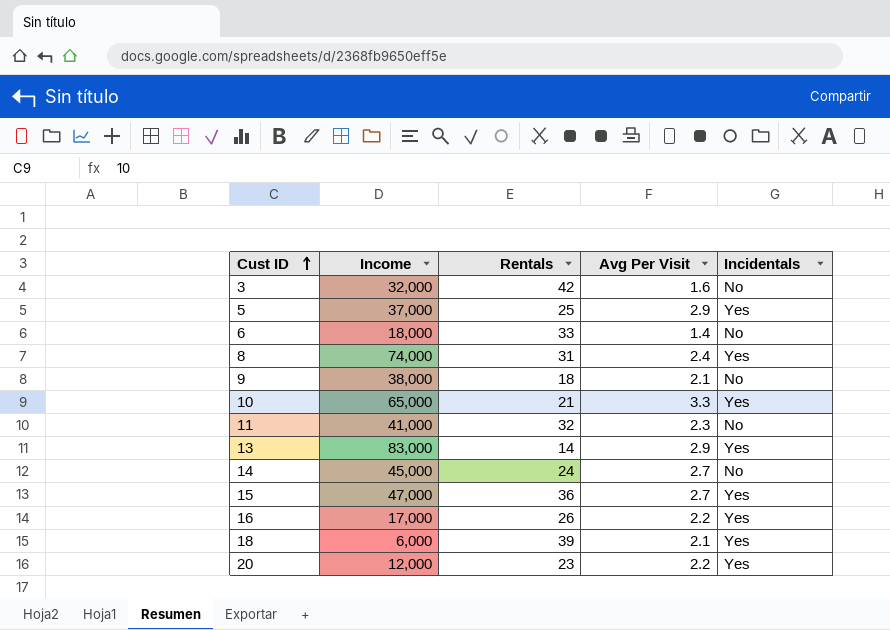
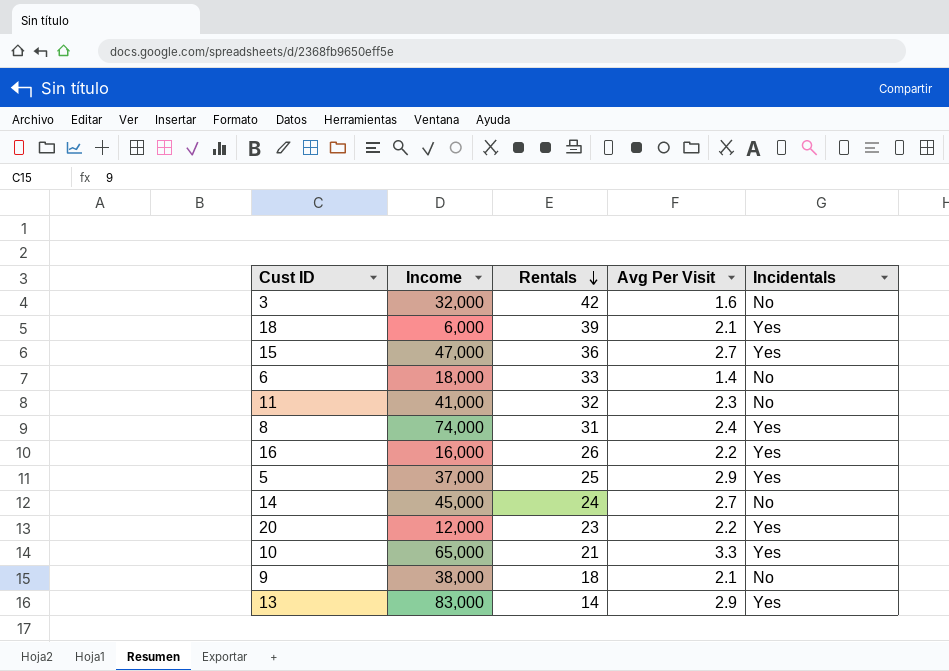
row order: Cust ID ascending -> Rentals descending
16 | Income: 17,000 -> 16,000

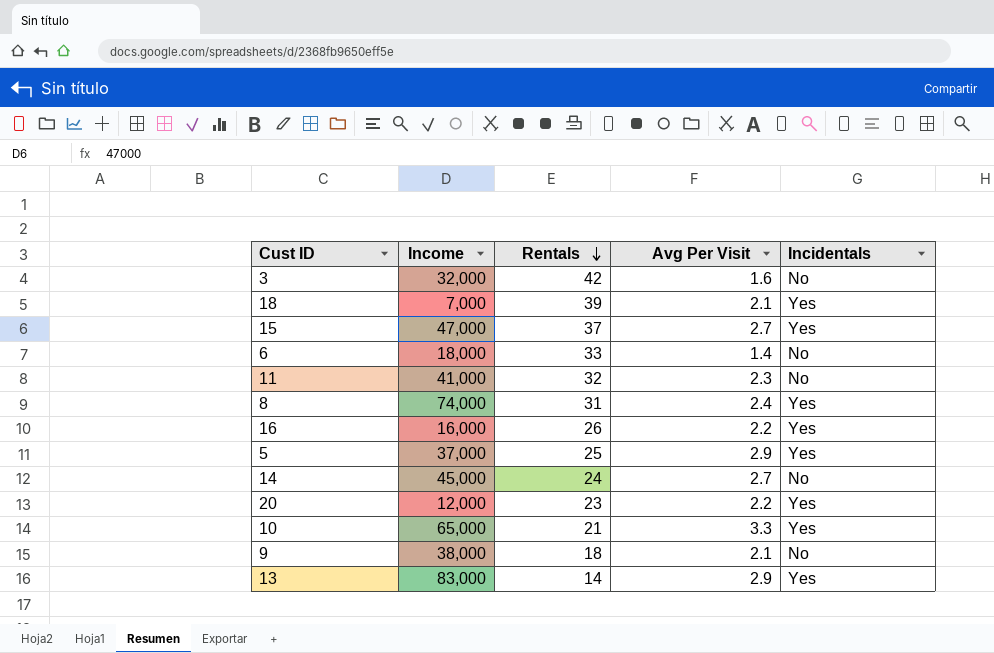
18 | Income: 6,000 -> 7,000
15 | Rentals: 36 -> 37

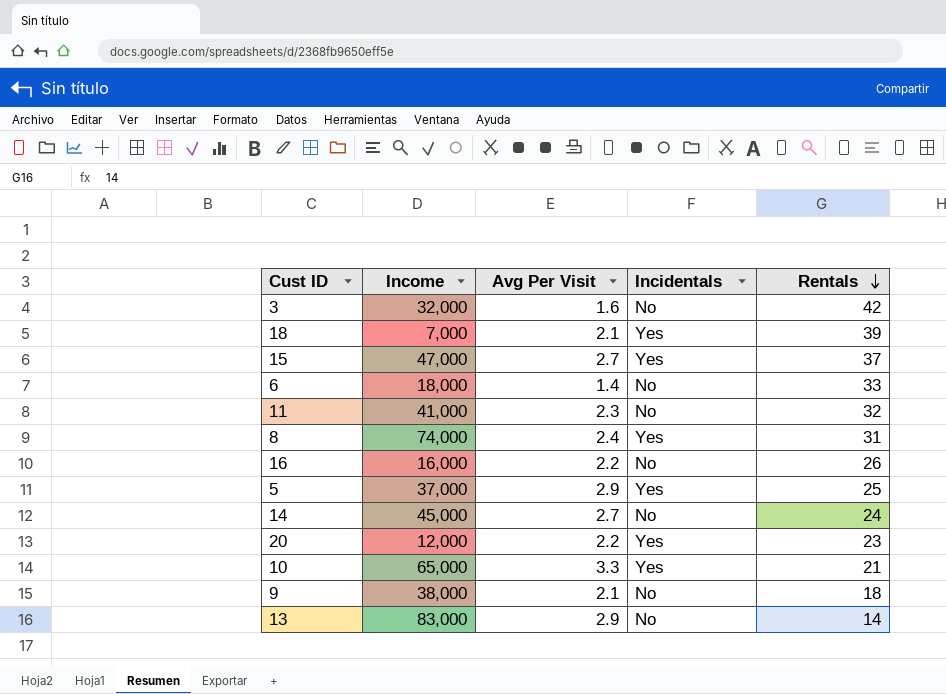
column Rentals | position: 3 -> 5
16 | Incidentals: Yes -> No
13 | Incidentals: Yes -> No

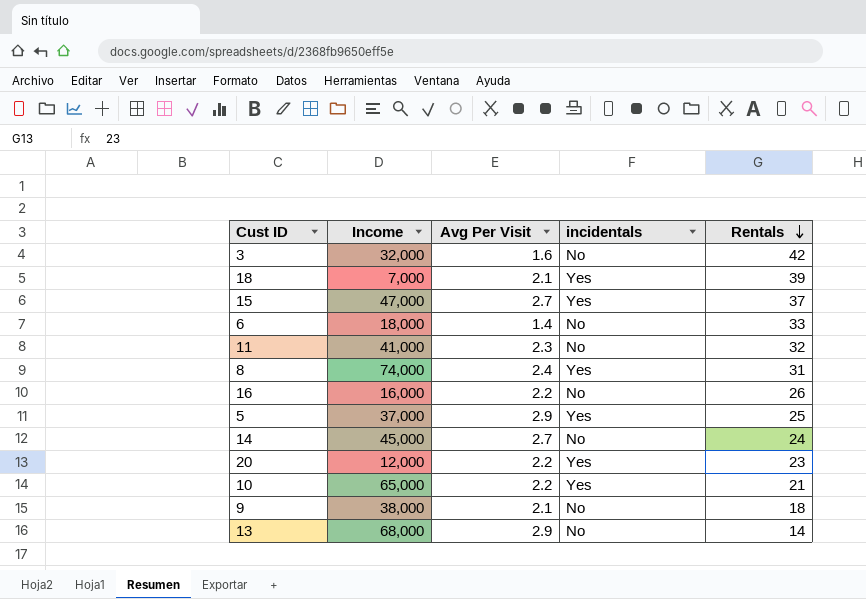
column name: Incidentals -> incidentals
10 | Avg Per Visit: 3.3 -> 2.2
13 | Income: 83,000 -> 68,000

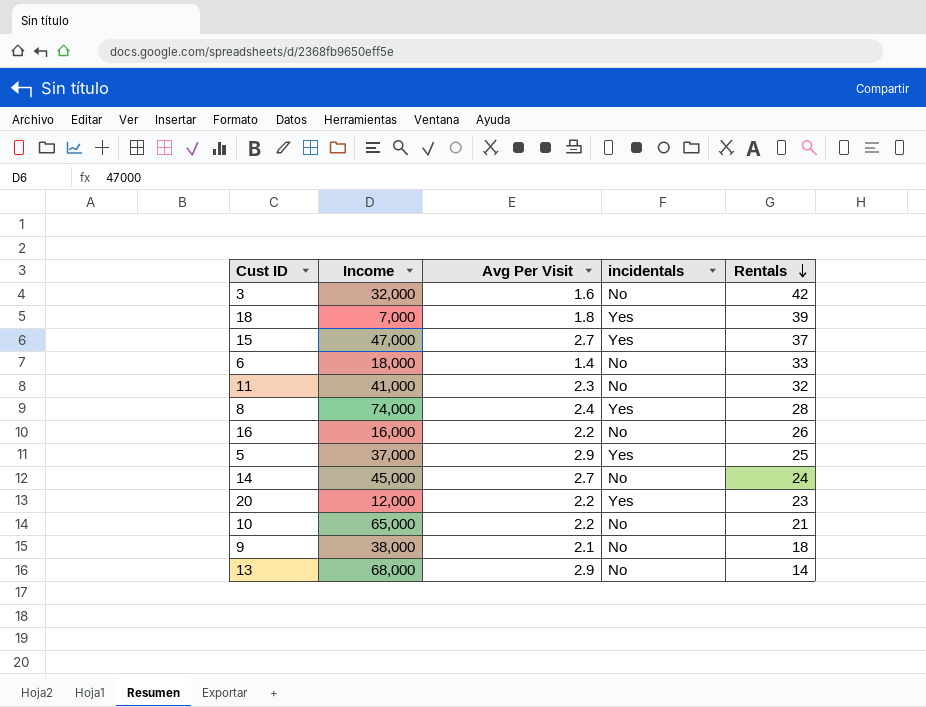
18 | Avg Per Visit: 2.1 -> 1.8
8 | Rentals: 31 -> 28
10 | incidentals: Yes -> No

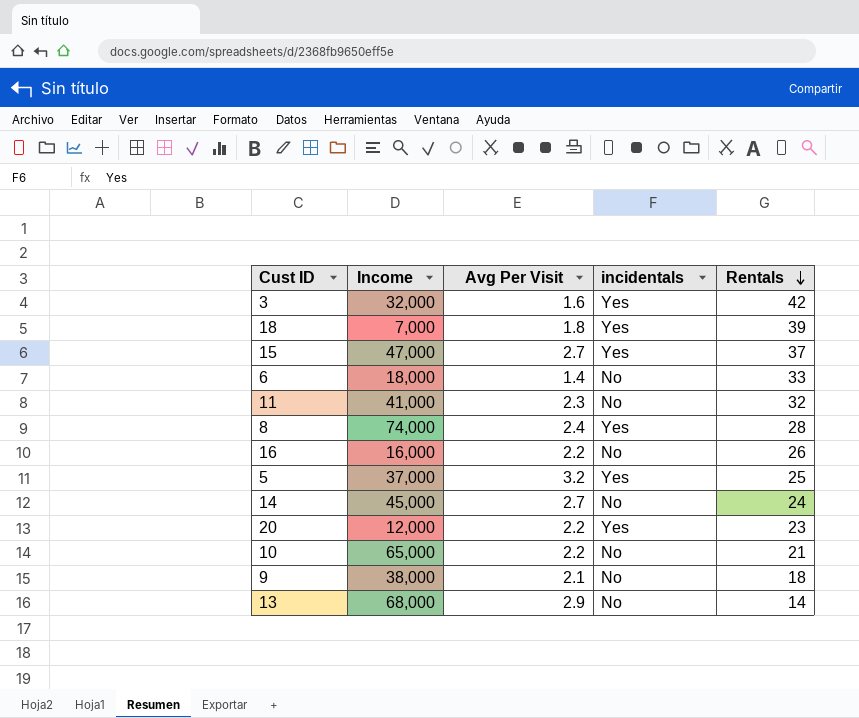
3 | incidentals: No -> Yes
5 | Avg Per Visit: 2.9 -> 3.2

